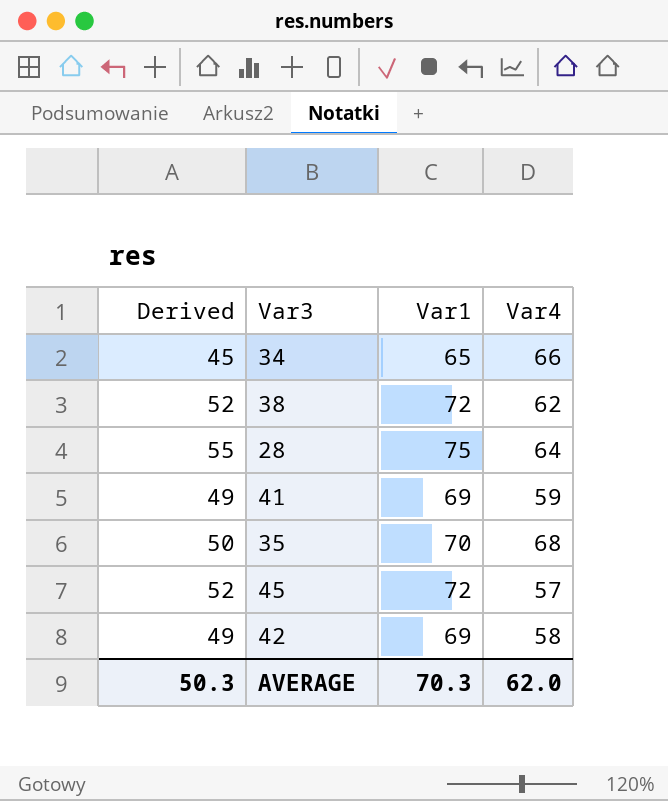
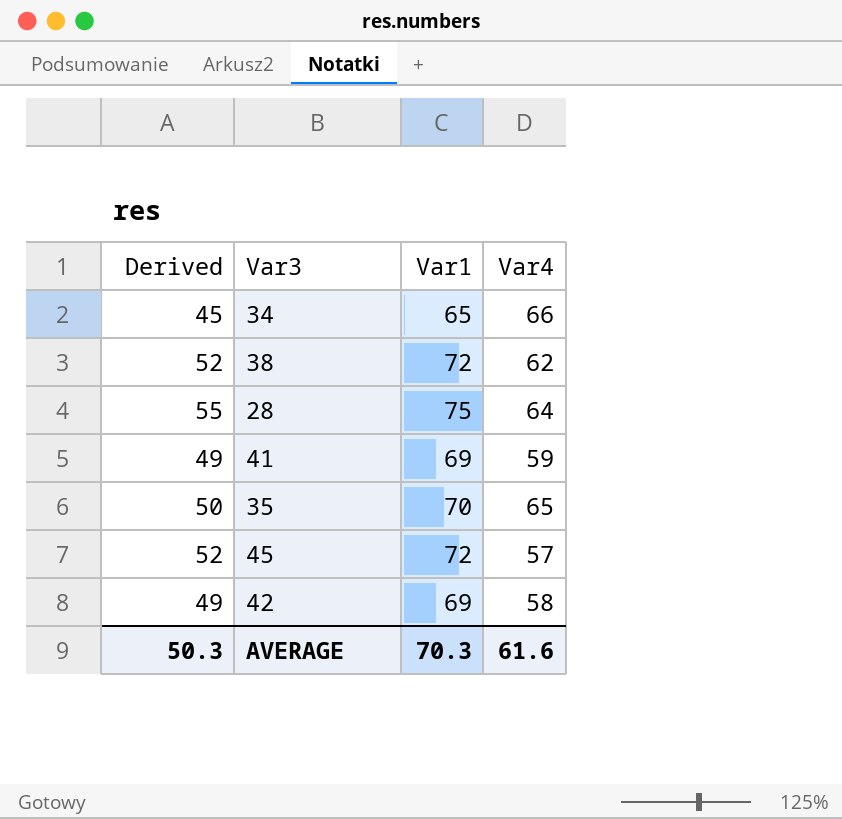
35 | Var4: 68 -> 65
AVERAGE | Var4: 62.0 -> 61.6

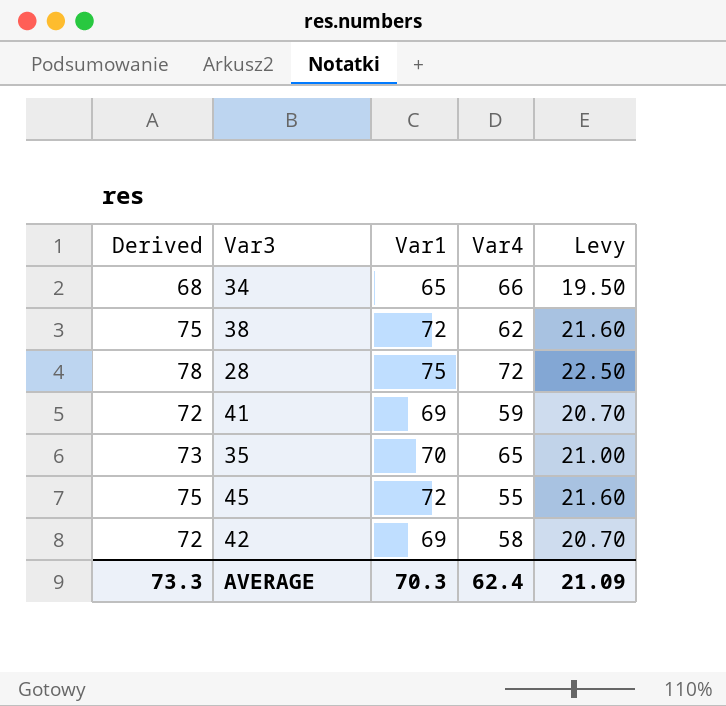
column Derived | formula: [Var1] - 20 -> [Var1] + 3
column Levy | formula: none -> [Var1] * 0.3
28 | Var4: 64 -> 72
45 | Var4: 57 -> 55
AVERAGE | Derived: 50.3 -> 73.3
AVERAGE | Var4: 61.6 -> 62.4

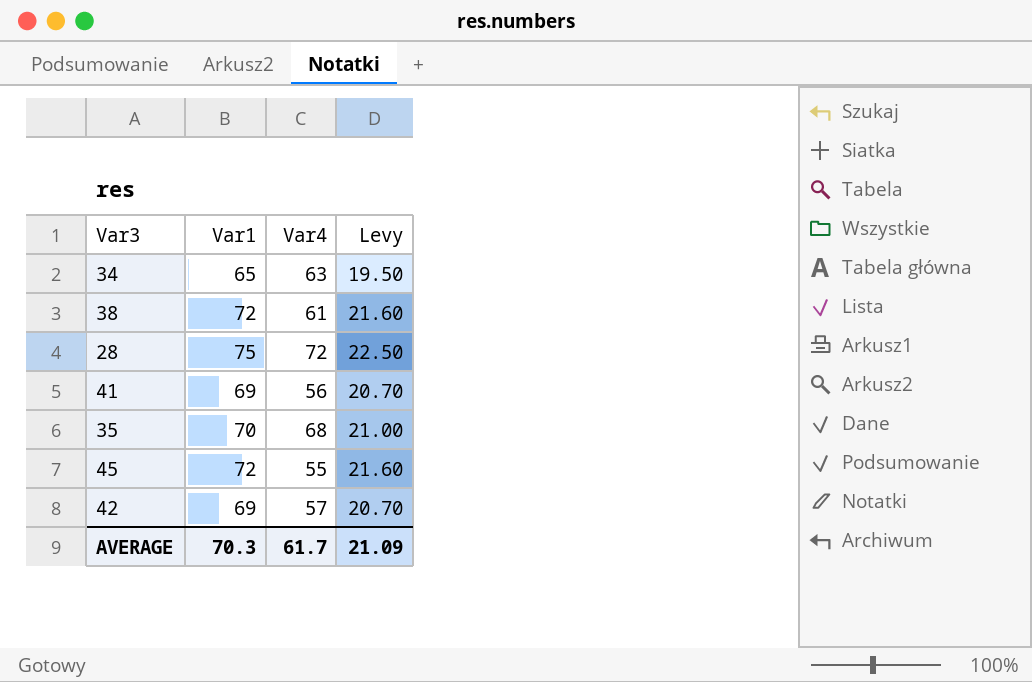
column Derived | formula: [Var1] + 3 -> none
34 | Var4: 66 -> 63
38 | Var4: 62 -> 61
41 | Var4: 59 -> 56
35 | Var4: 65 -> 68
42 | Var4: 58 -> 57
AVERAGE | Var4: 62.4 -> 61.7

